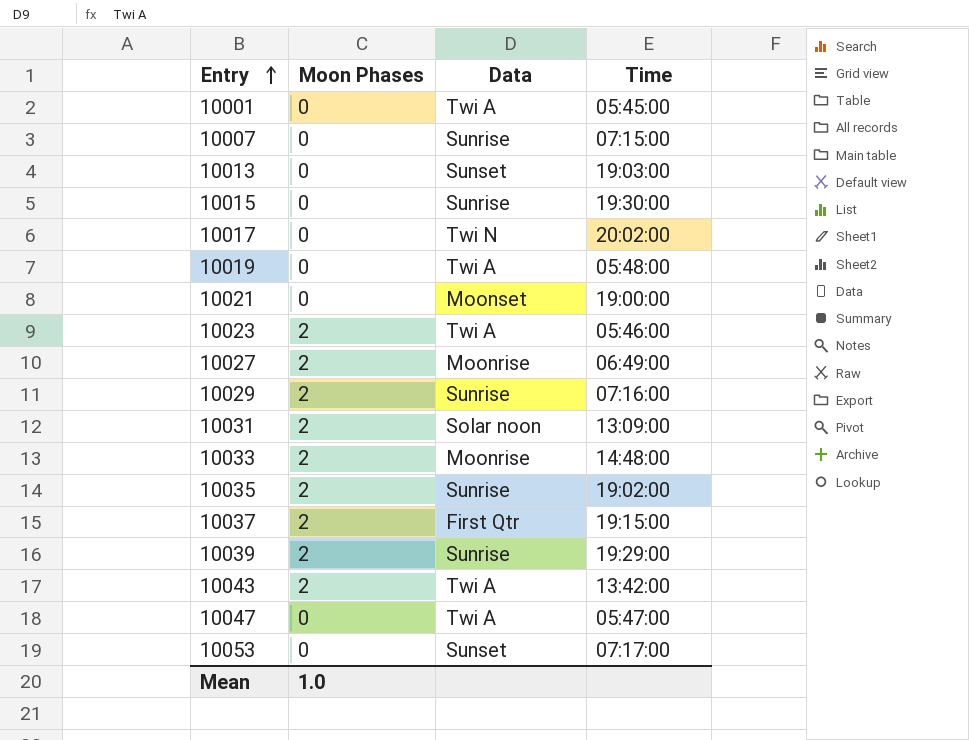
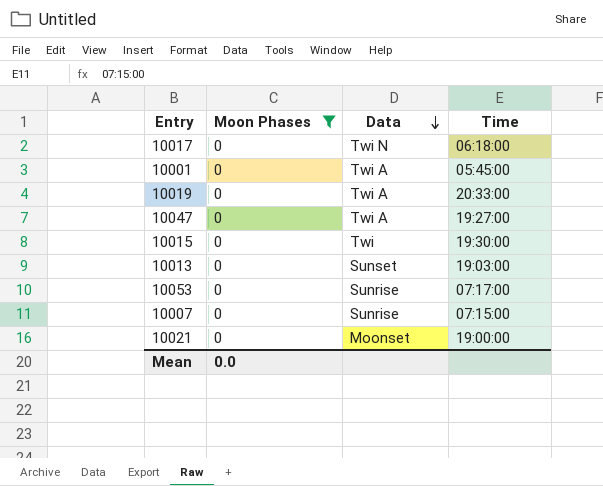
filter: none -> Moon Phases = 0
row order: Entry ascending -> Data descending
10017 | Time: 20:02:00 -> 06:18:00
10019 | Time: 05:48:00 -> 20:33:00
10047 | Time: 05:47:00 -> 19:27:00
10015 | Data: Sunrise -> Twi
10053 | Data: Sunset -> Sunrise
Mean | Moon Phases: 1.0 -> 0.0

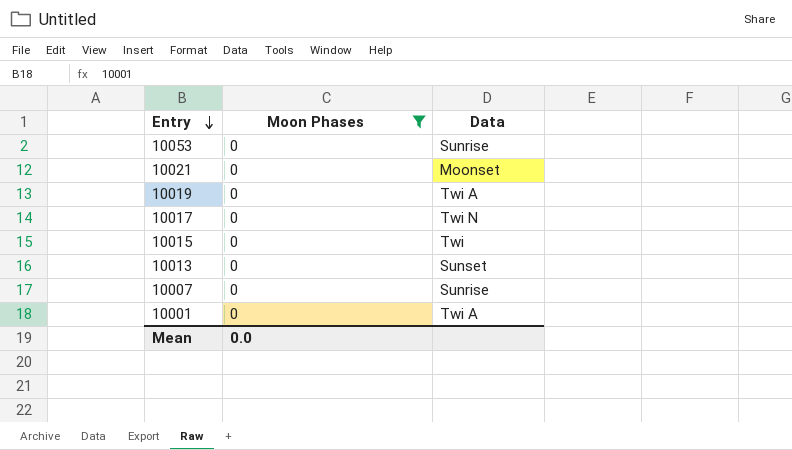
row order: Data descending -> Entry descending
column Time | position: 4 -> none
row 10047: 0 | Twi A | 19:27:00 -> none

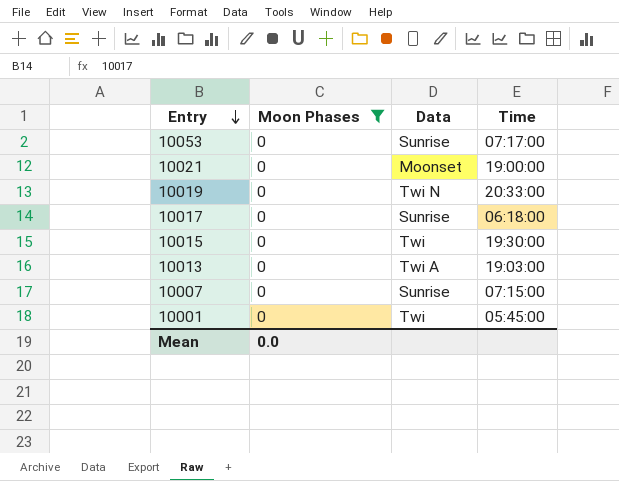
column Time | position: none -> 4
10019 | Data: Twi A -> Twi N
10017 | Data: Twi N -> Sunrise
10013 | Data: Sunset -> Twi A
10001 | Data: Twi A -> Twi

